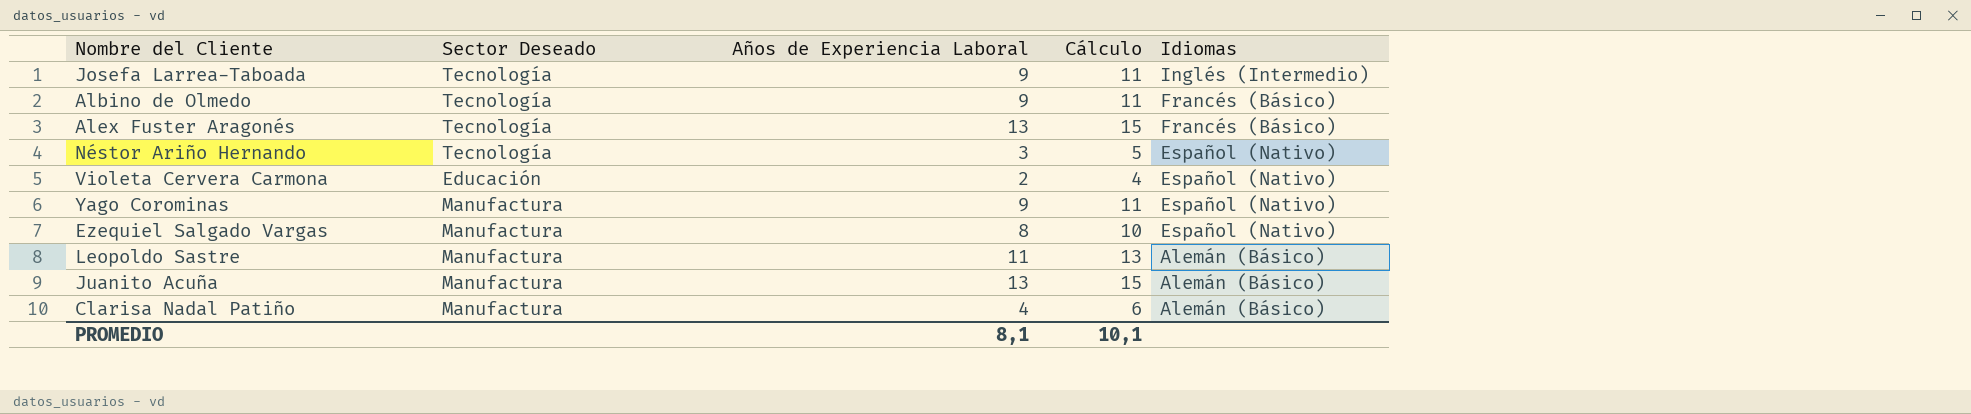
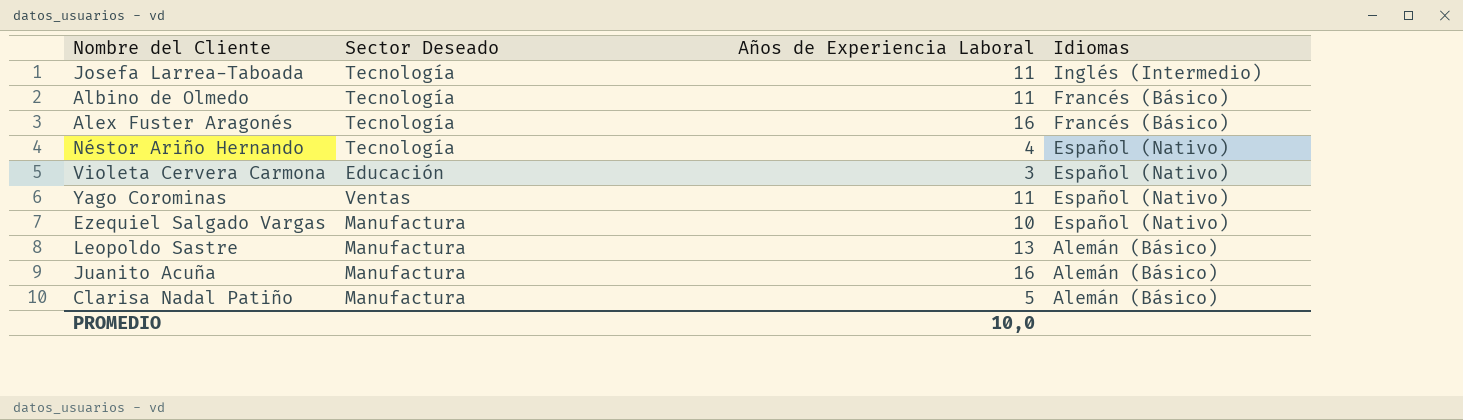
column Cálculo | formula: [Años de Experiencia Laboral] + 2 -> none
Josefa Larrea-Taboada | Años de Experiencia Laboral: 9 -> 11
Albino de Olmedo | Años de Experiencia Laboral: 9 -> 11
Alex Fuster Aragonés | Años de Experiencia Laboral: 13 -> 16
Néstor Ariño Hernando | Años de Experiencia Laboral: 3 -> 4
Violeta Cervera Carmona | Años de Experiencia Laboral: 2 -> 3
Yago Corominas | Sector Deseado: Manufactura -> Ventas
Yago Corominas | Años de Experiencia Laboral: 9 -> 11
Ezequiel Salgado Vargas | Años de Experiencia Laboral: 8 -> 10
Leopoldo Sastre | Años de Experiencia Laboral: 11 -> 13
Juanito Acuña | Años de Experiencia Laboral: 13 -> 16
Clarisa Nadal Patiño | Años de Experiencia Laboral: 4 -> 5
PROMEDIO | Años de Experiencia Laboral: 8,1 -> 10,0

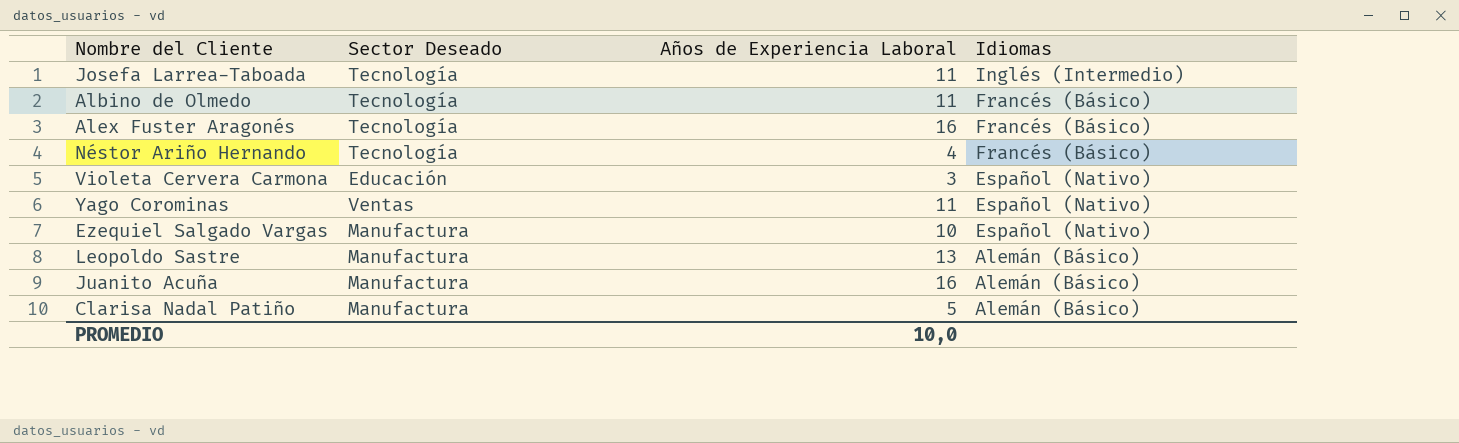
Néstor Ariño Hernando | Idiomas: Español (Nativo) -> Francés (Básico)

